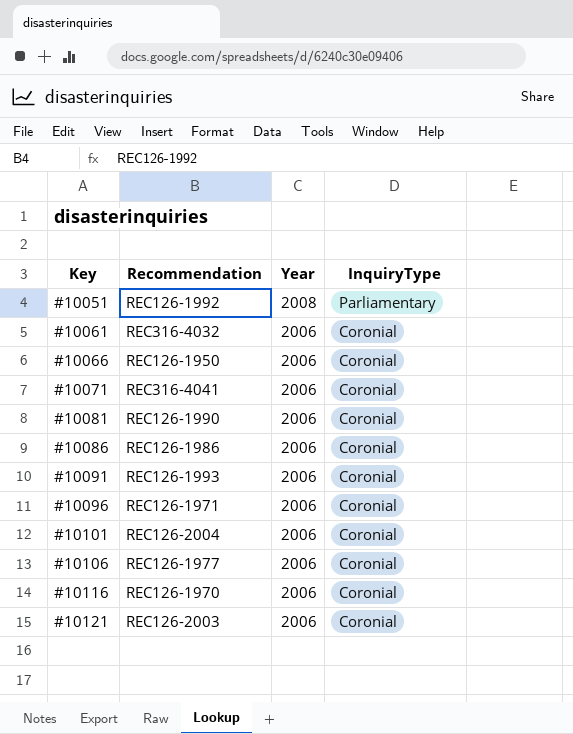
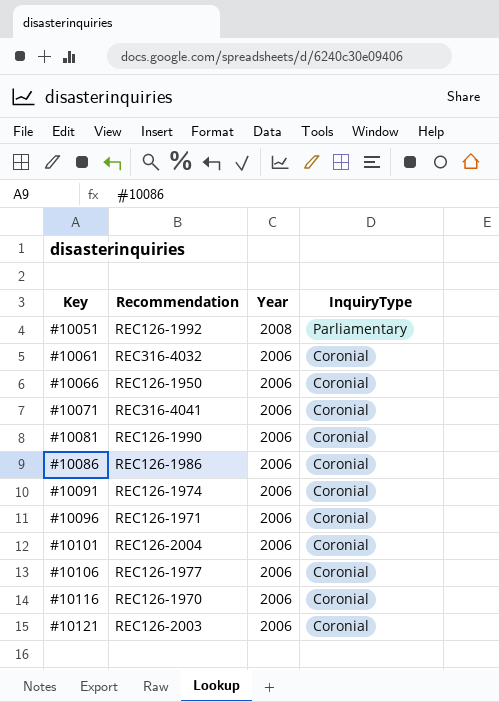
#10091 | Recommendation: REC126-1993 -> REC126-1974

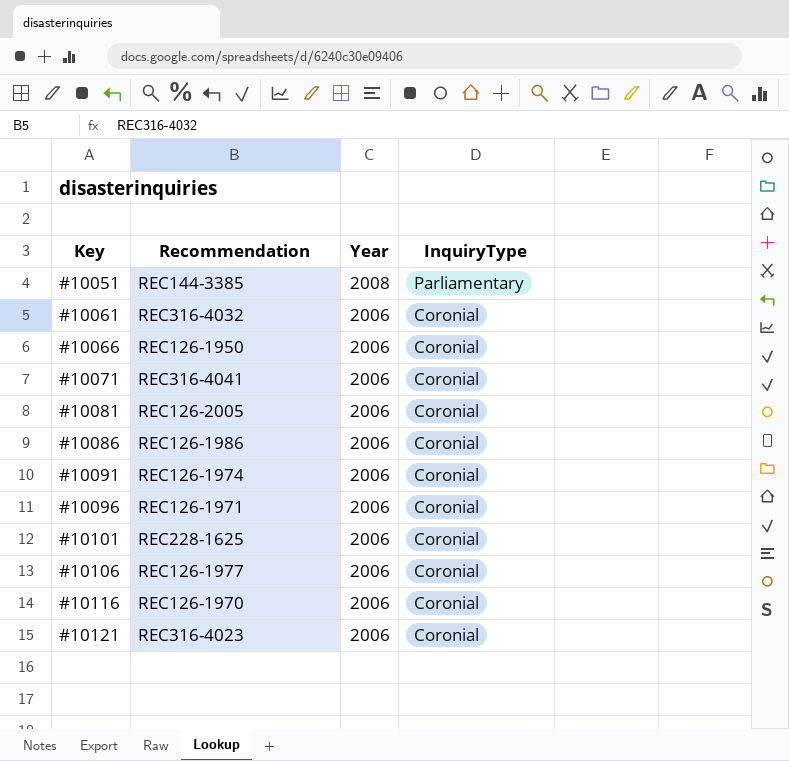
#10051 | Recommendation: REC126-1992 -> REC144-3385
#10081 | Recommendation: REC126-1990 -> REC126-2005
#10101 | Recommendation: REC126-2004 -> REC228-1625
#10121 | Recommendation: REC126-2003 -> REC316-4023

